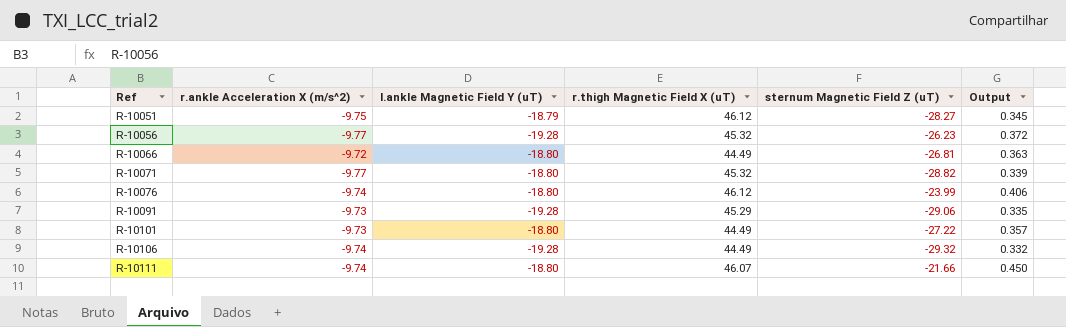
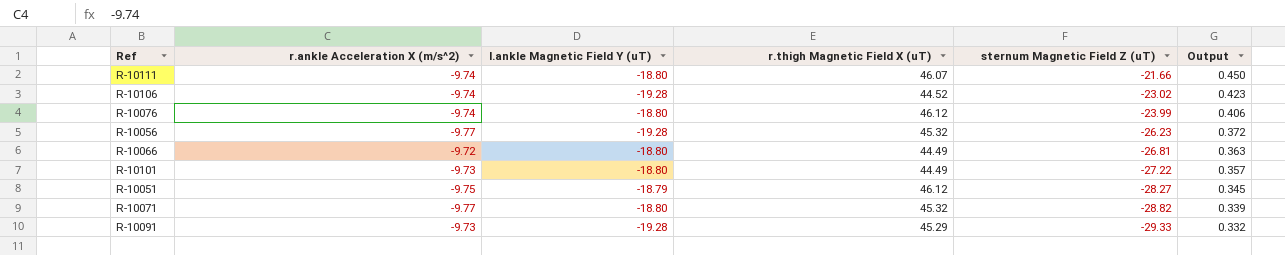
row order: Ref ascending -> sternum Magnetic Field Z (uT) descending
R-10106 | r.thigh Magnetic Field X (uT): 44.49 -> 44.52
R-10106 | sternum Magnetic Field Z (uT): -29.32 -> -23.02
R-10106 | Output: 0.332 -> 0.423
R-10091 | sternum Magnetic Field Z (uT): -29.06 -> -29.33
R-10091 | Output: 0.335 -> 0.332

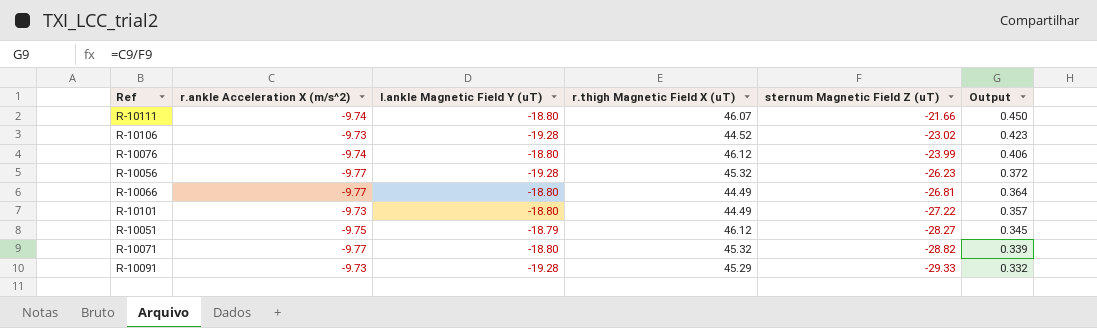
R-10106 | r.ankle Acceleration X (m/s^2): -9.74 -> -9.73
R-10066 | r.ankle Acceleration X (m/s^2): -9.72 -> -9.77
R-10066 | Output: 0.363 -> 0.364

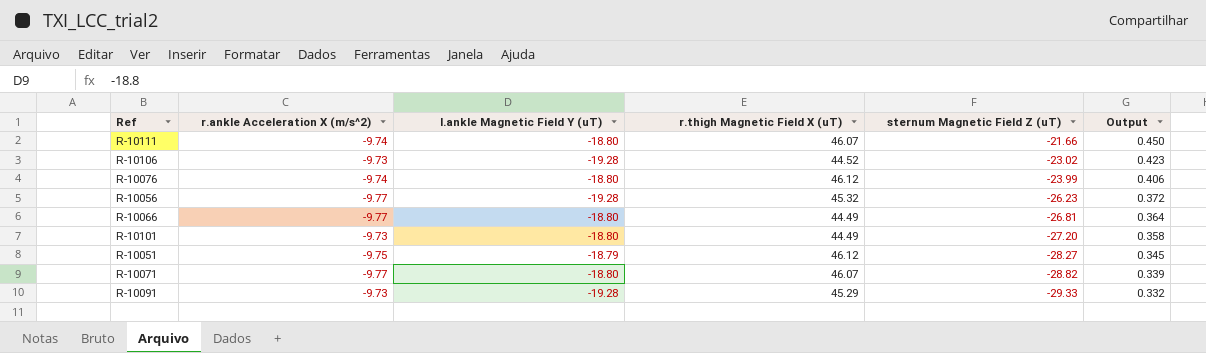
R-10101 | sternum Magnetic Field Z (uT): -27.22 -> -27.20
R-10101 | Output: 0.357 -> 0.358
R-10071 | r.thigh Magnetic Field X (uT): 45.32 -> 46.07

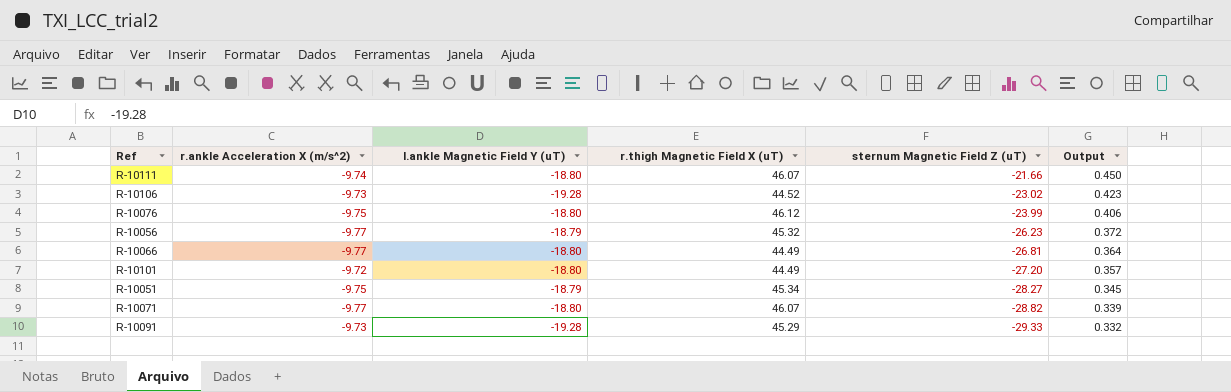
R-10076 | r.ankle Acceleration X (m/s^2): -9.74 -> -9.75
R-10056 | l.ankle Magnetic Field Y (uT): -19.28 -> -18.79
R-10101 | r.ankle Acceleration X (m/s^2): -9.73 -> -9.72
R-10101 | Output: 0.358 -> 0.357
R-10051 | r.thigh Magnetic Field X (uT): 46.12 -> 45.34

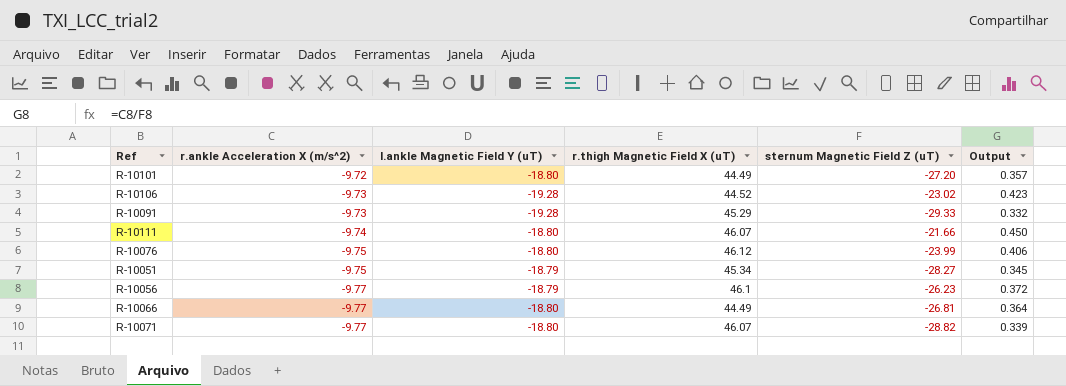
row order: sternum Magnetic Field Z (uT) descending -> r.ankle Acceleration X (m/s^2) descending
R-10056 | r.thigh Magnetic Field X (uT): 45.32 -> 46.1

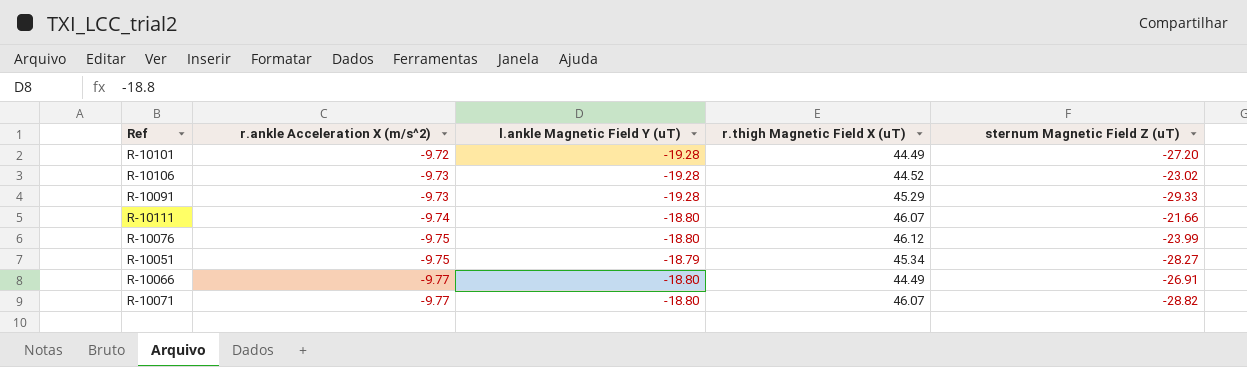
column Output | formula: [r.ankle Acceleration X (m/s^2)] / [sternum Magnetic Field Z (uT)] -> none
row R-10056: -9.77 | -18.79 | 46.1 | -26.23 | 0.372 -> none
R-10101 | l.ankle Magnetic Field Y (uT): -18.80 -> -19.28
R-10066 | sternum Magnetic Field Z (uT): -26.81 -> -26.91

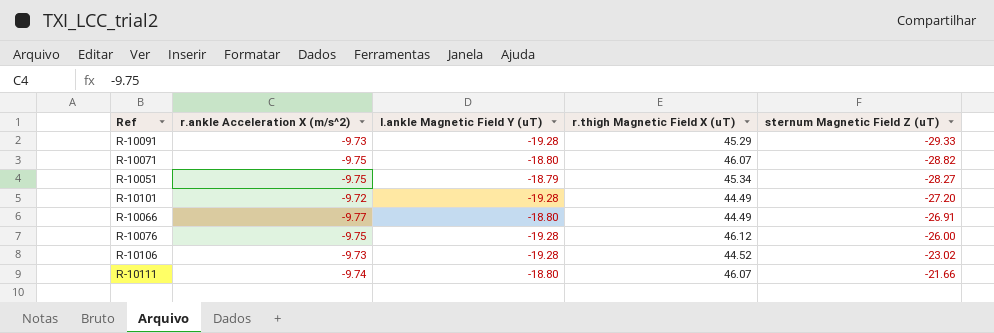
row order: r.ankle Acceleration X (m/s^2) descending -> sternum Magnetic Field Z (uT) ascending
R-10071 | r.ankle Acceleration X (m/s^2): -9.77 -> -9.75
R-10076 | l.ankle Magnetic Field Y (uT): -18.80 -> -19.28
R-10076 | sternum Magnetic Field Z (uT): -23.99 -> -26.00

